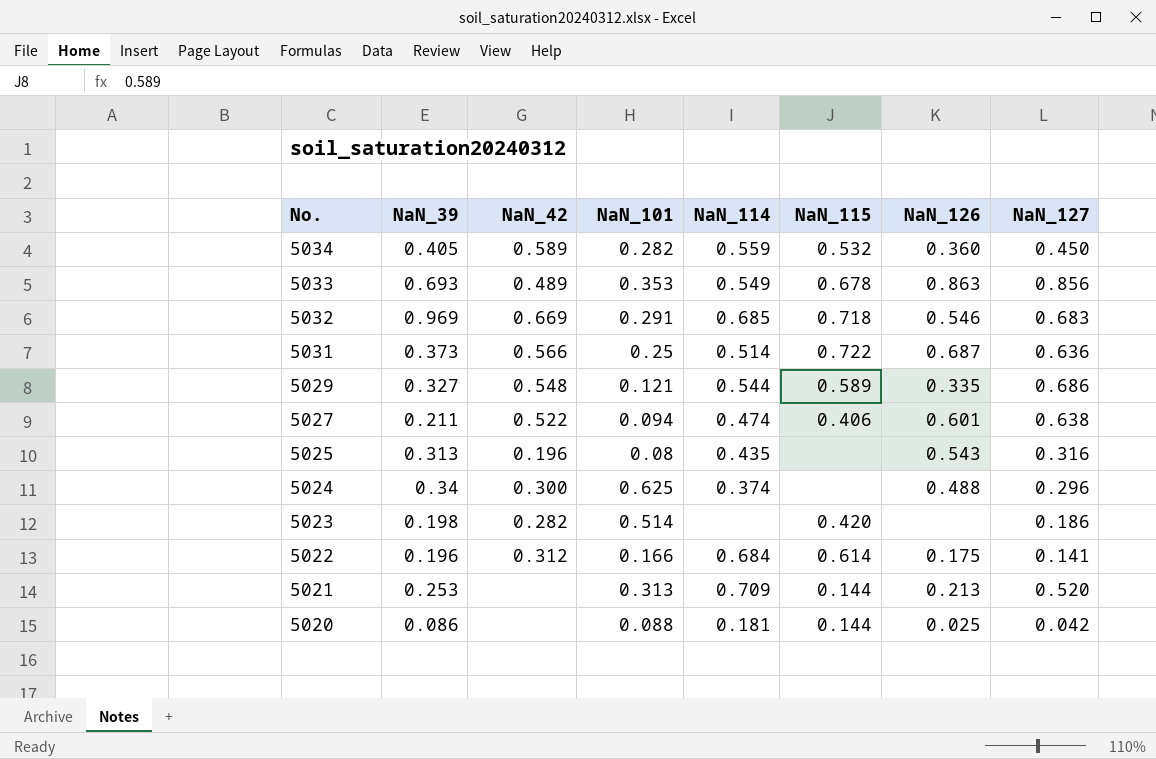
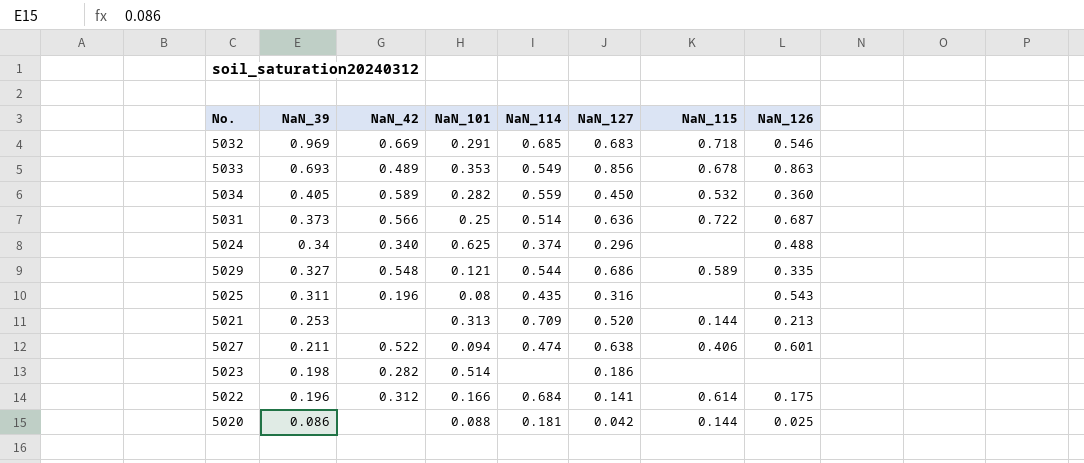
row order: No. descending -> NaN_39 descending
column NaN_127 | position: 8 -> 6
5024 | NaN_42: 0.300 -> 0.340
5025 | NaN_39: 0.313 -> 0.311
5023 | NaN_115: 0.420 -> none

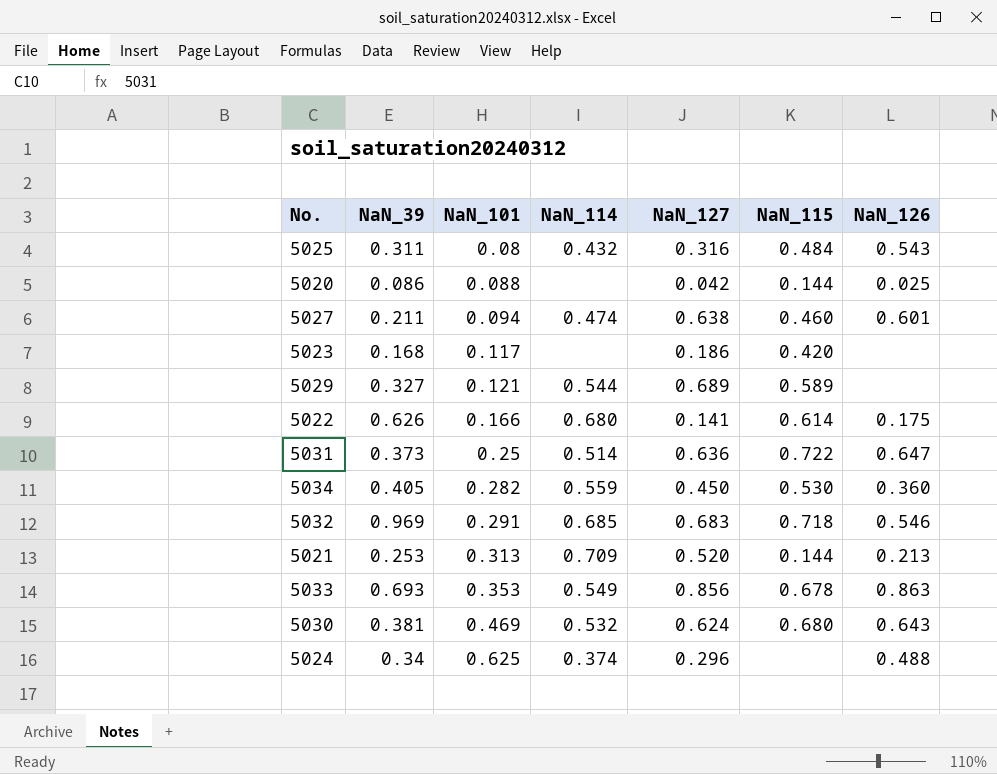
row order: NaN_39 descending -> NaN_101 ascending
column NaN_42 | position: 3 -> none
5025 | NaN_114: 0.435 -> 0.432
5025 | NaN_115: none -> 0.484
5020 | NaN_114: 0.181 -> none
5027 | NaN_115: 0.406 -> 0.460
5023 | NaN_39: 0.198 -> 0.168
5023 | NaN_101: 0.514 -> 0.117
5023 | NaN_115: none -> 0.420
5029 | NaN_127: 0.686 -> 0.689
5029 | NaN_126: 0.335 -> none
5022 | NaN_39: 0.196 -> 0.626
5022 | NaN_114: 0.684 -> 0.680
5031 | NaN_126: 0.687 -> 0.647
5034 | NaN_115: 0.532 -> 0.530
row 5030: none -> 0.381 | 0.469 | 0.532 | 0.624 | 0.680 | 0.643

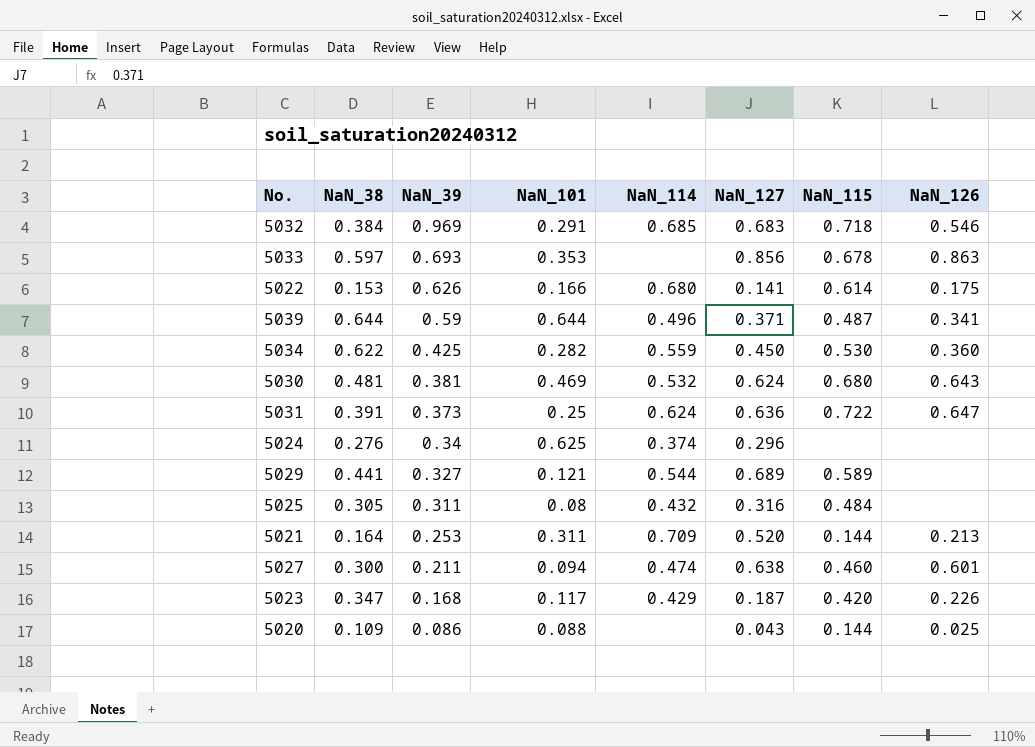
row order: NaN_101 ascending -> NaN_39 descending
column NaN_38 | position: none -> 2
5033 | NaN_114: 0.549 -> none
row 5039: none -> 0.644 | 0.59 | 0.644 | 0.496 | 0.371 | 0.487 | 0.341
5034 | NaN_39: 0.405 -> 0.425
5031 | NaN_114: 0.514 -> 0.624
5024 | NaN_126: 0.488 -> none
5025 | NaN_126: 0.543 -> none
5021 | NaN_101: 0.313 -> 0.311
5023 | NaN_114: none -> 0.429
5023 | NaN_127: 0.186 -> 0.187
5023 | NaN_126: none -> 0.226
5020 | NaN_127: 0.042 -> 0.043

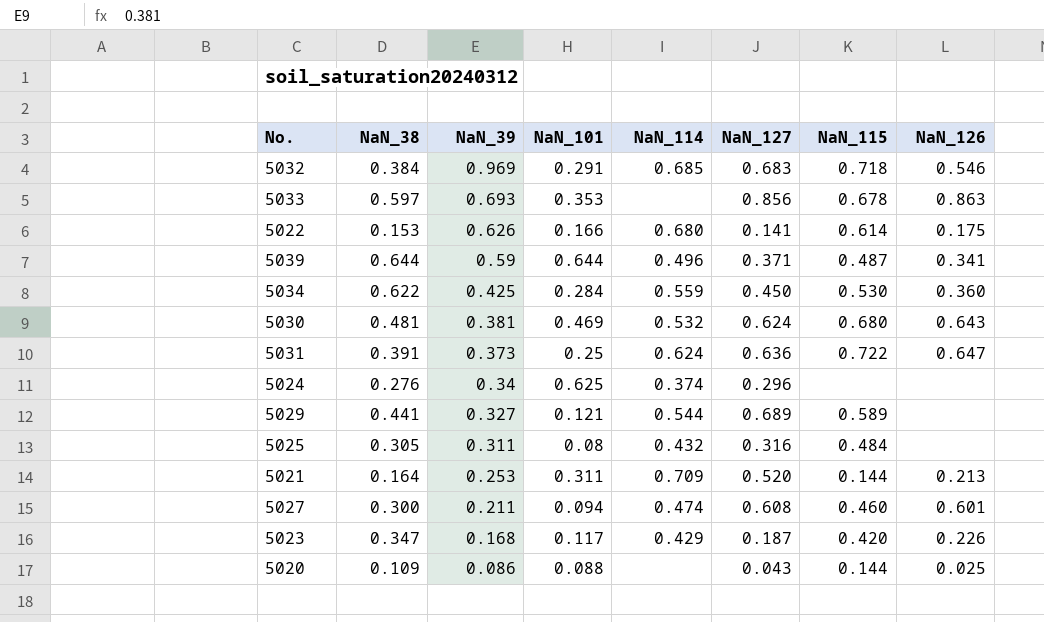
5034 | NaN_101: 0.282 -> 0.284
5027 | NaN_127: 0.638 -> 0.608

